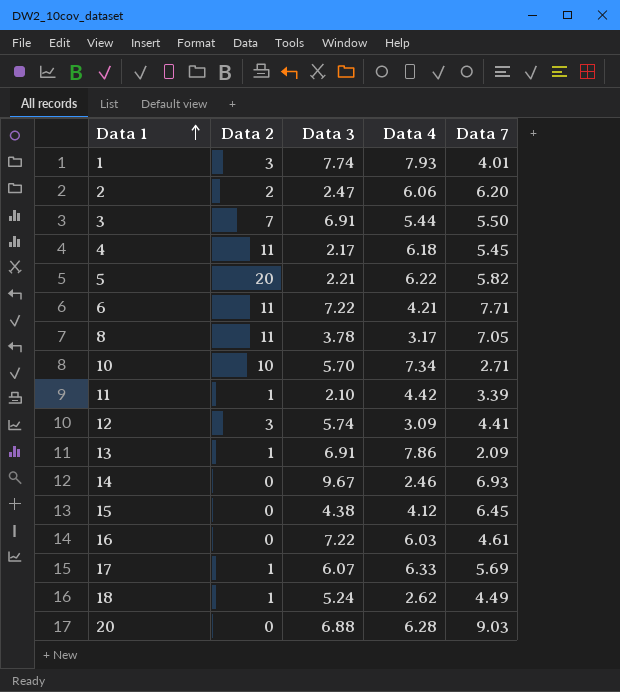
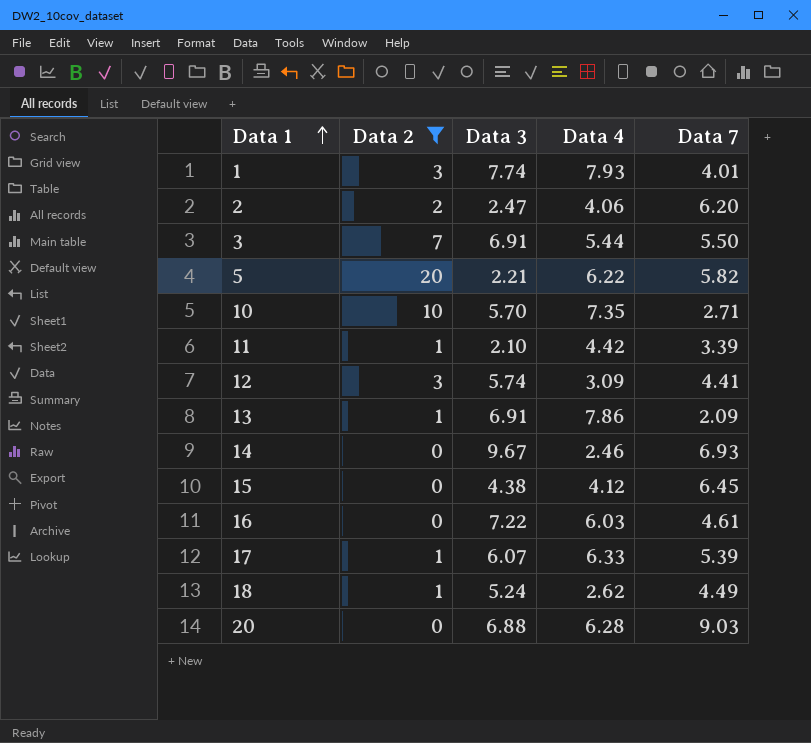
filter: none -> Data 2 != 11
2 | Data 4: 6.06 -> 4.06
10 | Data 4: 7.34 -> 7.35
17 | Data 7: 5.69 -> 5.39

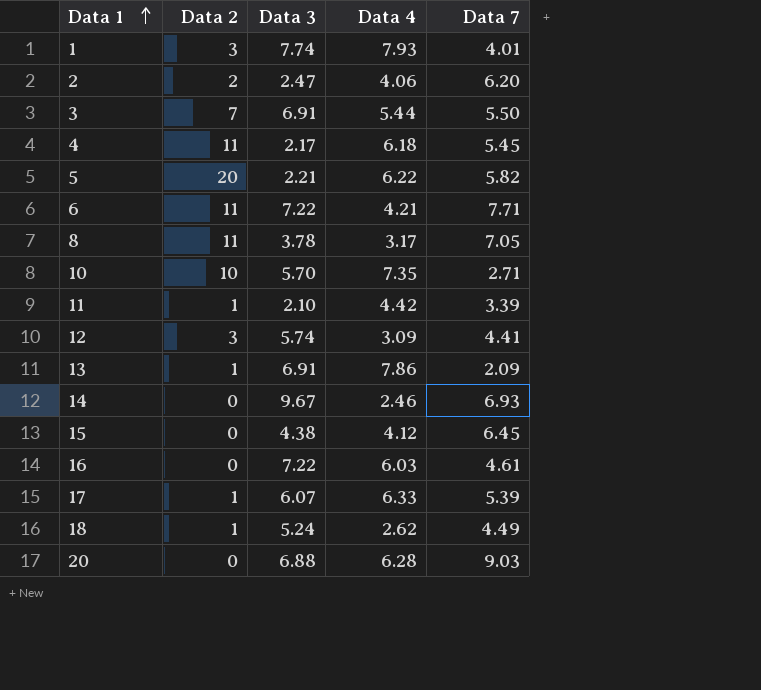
filter: Data 2 != 11 -> none

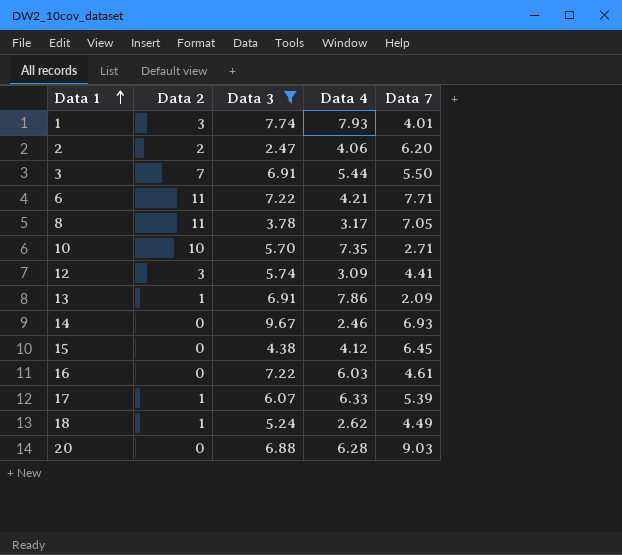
filter: none -> Data 3 >= 2.47

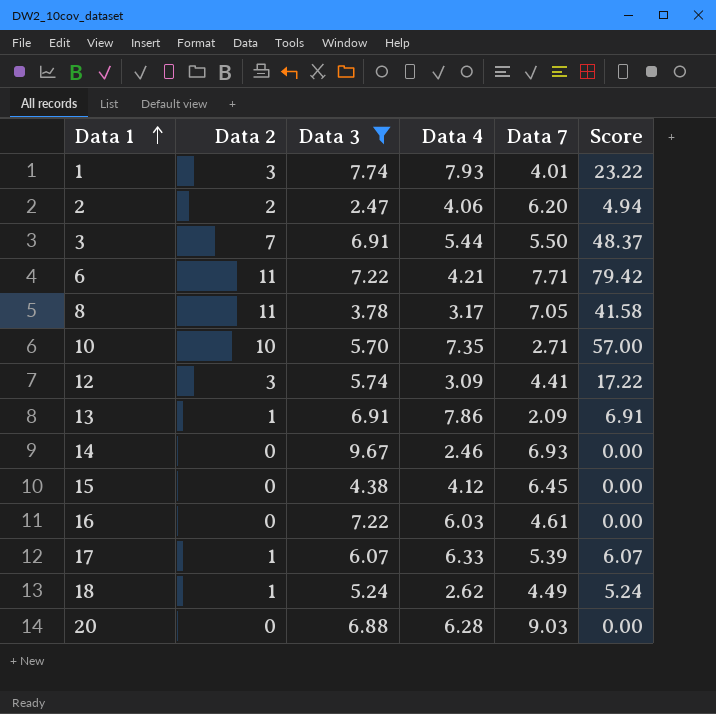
column Score | formula: none -> [Data 2] * [Data 3]

